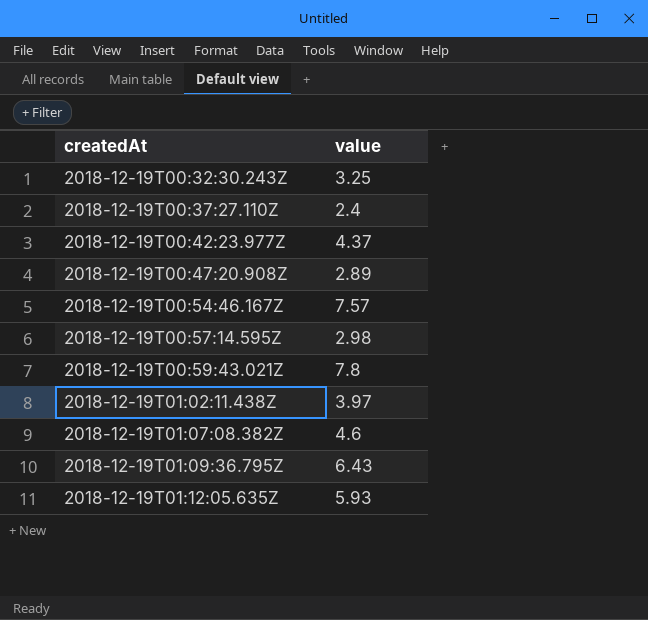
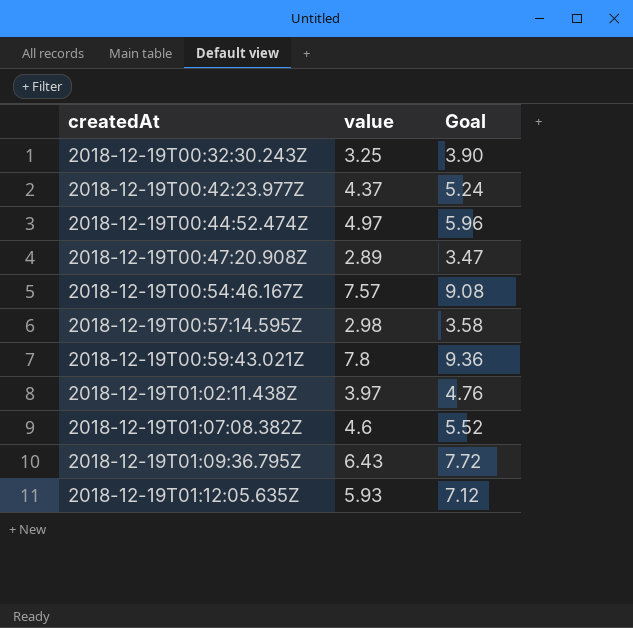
column Goal | formula: none -> [value] * 1.2
row 2018-12-19T00:37:27.110Z: 2.4 -> none
row 2018-12-19T00:44:52.474Z: none -> 4.97 | 5.96

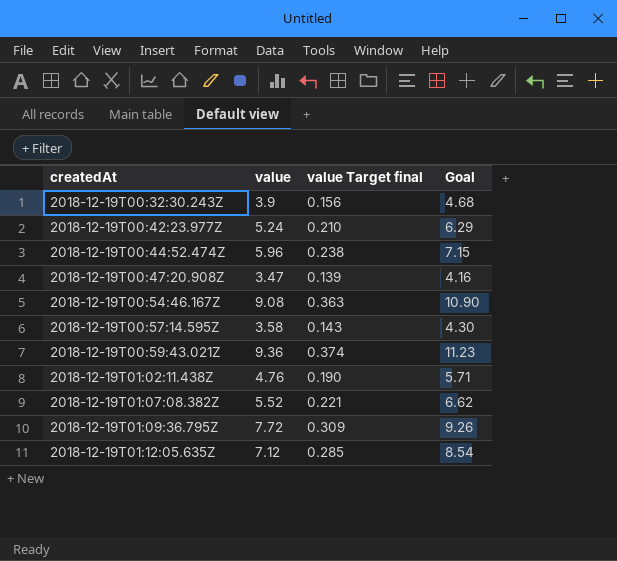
column value Target final | formula: none -> [value] * 0.04
2018-12-19T00:32:30.243Z | value: 3.25 -> 3.9
2018-12-19T00:32:30.243Z | Goal: 3.90 -> 4.68
2018-12-19T00:42:23.977Z | value: 4.37 -> 5.24
2018-12-19T00:42:23.977Z | Goal: 5.24 -> 6.29
2018-12-19T00:44:52.474Z | value: 4.97 -> 5.96
2018-12-19T00:44:52.474Z | Goal: 5.96 -> 7.15
2018-12-19T00:47:20.908Z | value: 2.89 -> 3.47
2018-12-19T00:47:20.908Z | Goal: 3.47 -> 4.16
2018-12-19T00:54:46.167Z | value: 7.57 -> 9.08
2018-12-19T00:54:46.167Z | Goal: 9.08 -> 10.90
2018-12-19T00:57:14.595Z | value: 2.98 -> 3.58
2018-12-19T00:57:14.595Z | Goal: 3.58 -> 4.30
2018-12-19T00:59:43.021Z | value: 7.8 -> 9.36
2018-12-19T00:59:43.021Z | Goal: 9.36 -> 11.23
2018-12-19T01:02:11.438Z | value: 3.97 -> 4.76
2018-12-19T01:02:11.438Z | Goal: 4.76 -> 5.71
2018-12-19T01:07:08.382Z | value: 4.6 -> 5.52
2018-12-19T01:07:08.382Z | Goal: 5.52 -> 6.62
2018-12-19T01:09:36.795Z | value: 6.43 -> 7.72
2018-12-19T01:09:36.795Z | Goal: 7.72 -> 9.26
2018-12-19T01:12:05.635Z | value: 5.93 -> 7.12
2018-12-19T01:12:05.635Z | Goal: 7.12 -> 8.54

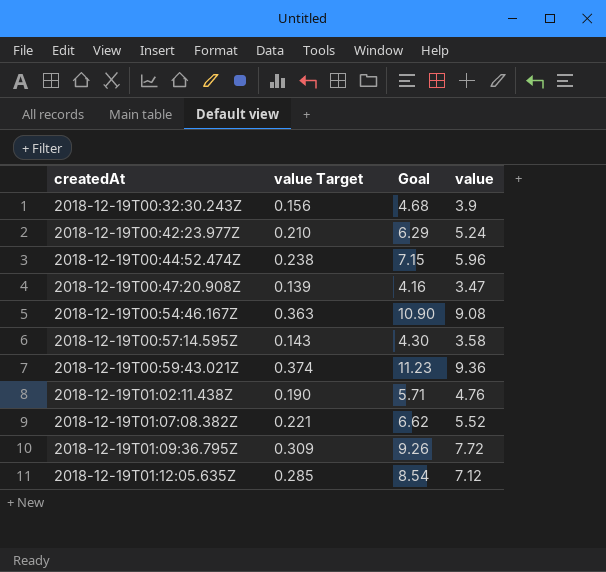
column name: value Target final -> value Target
column value | position: 2 -> 4

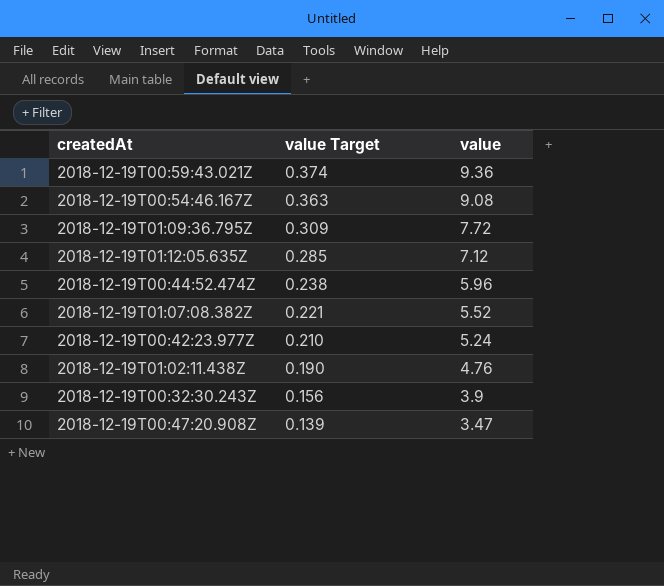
row order: createdAt ascending -> value Target descending
column Goal | formula: [value] * 1.2 -> none
row 2018-12-19T00:57:14.595Z: 0.143 | 4.30 | 3.58 -> none

